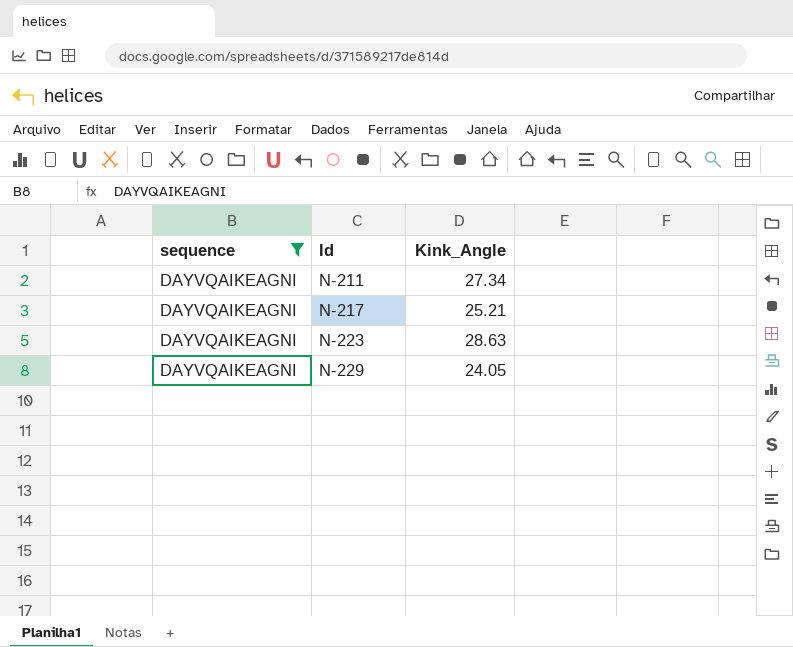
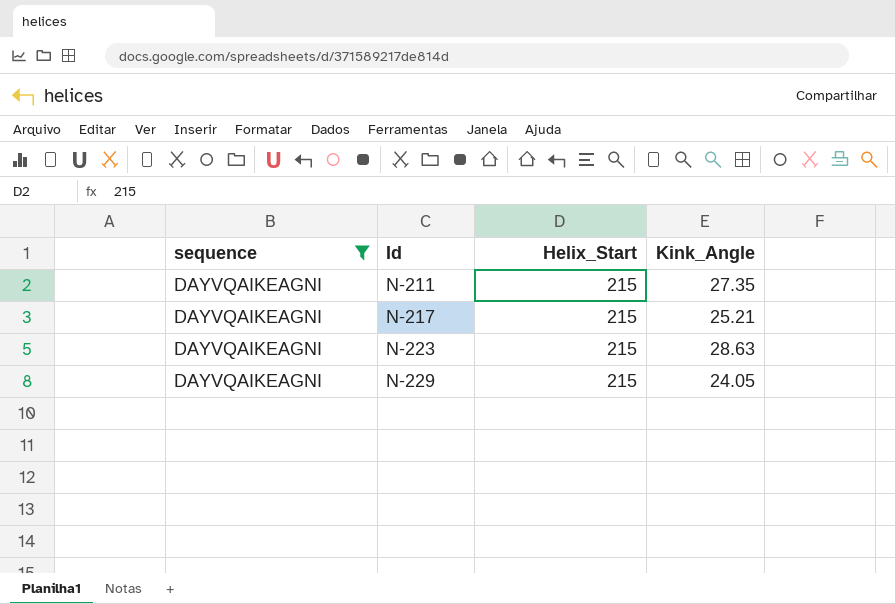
column Helix_Start | position: none -> 3
N-211 | Kink_Angle: 27.34 -> 27.35

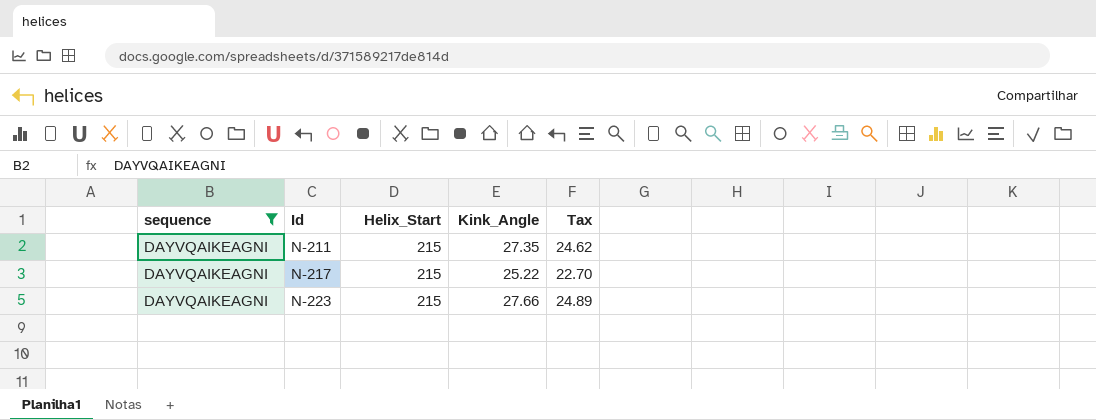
column Tax | formula: none -> [Kink_Angle] * 0.9
row N-229: DAYVQAIKEAGNI | 215 | 24.05 -> none
N-217 | Kink_Angle: 25.21 -> 25.22
N-223 | Kink_Angle: 28.63 -> 27.66

